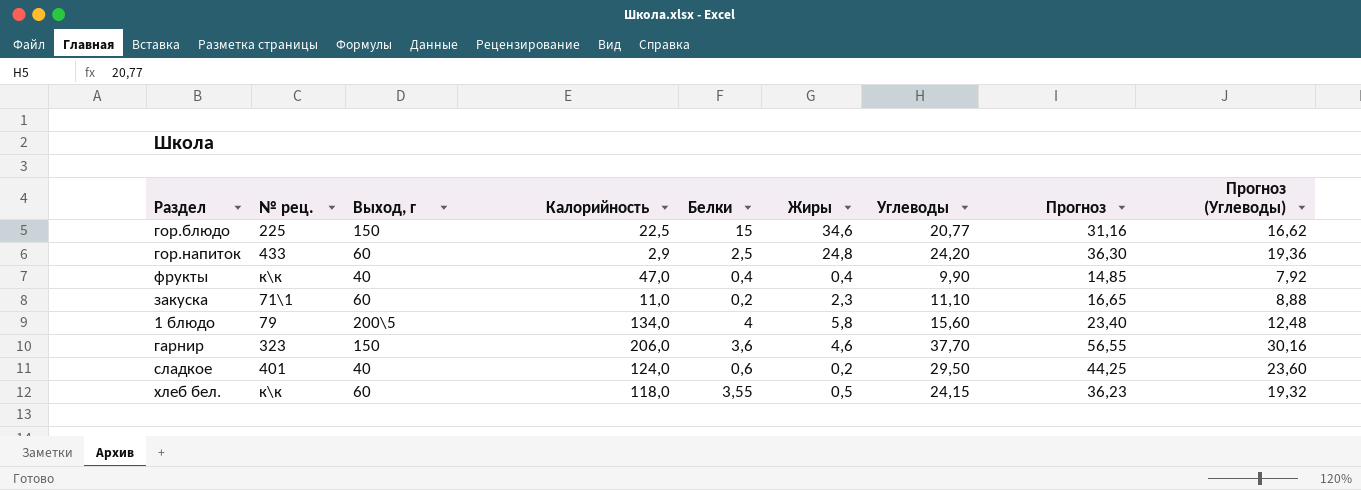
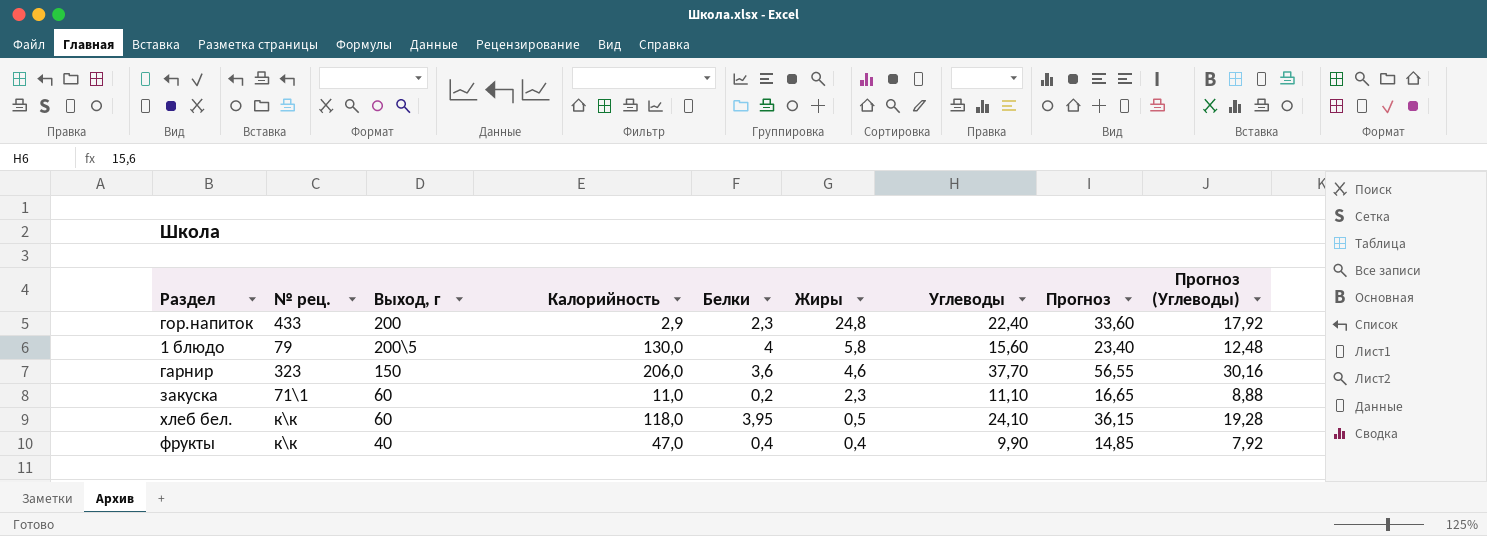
row order: none -> Жиры descending
row гор.блюдо: 225 | 150 | 22,5 | 15 | 34,6 | 20,77 | 31,16 | 16,62 -> none
row сладкое: 401 | 40 | 124,0 | 0,6 | 0,2 | 29,50 | 44,25 | 23,60 -> none
гор.напиток | Выход, г: 60 -> 200
гор.напиток | Белки: 2,5 -> 2,3
гор.напиток | Углеводы: 24,20 -> 22,40
гор.напиток | Прогноз: 36,30 -> 33,60
гор.напиток | Прогноз (Углеводы): 19,36 -> 17,92
1 блюдо | Калорийность: 134,0 -> 130,0
хлеб бел. | Белки: 3,55 -> 3,95
хлеб бел. | Углеводы: 24,15 -> 24,10
хлеб бел. | Прогноз: 36,23 -> 36,15
хлеб бел. | Прогноз (Углеводы): 19,32 -> 19,28

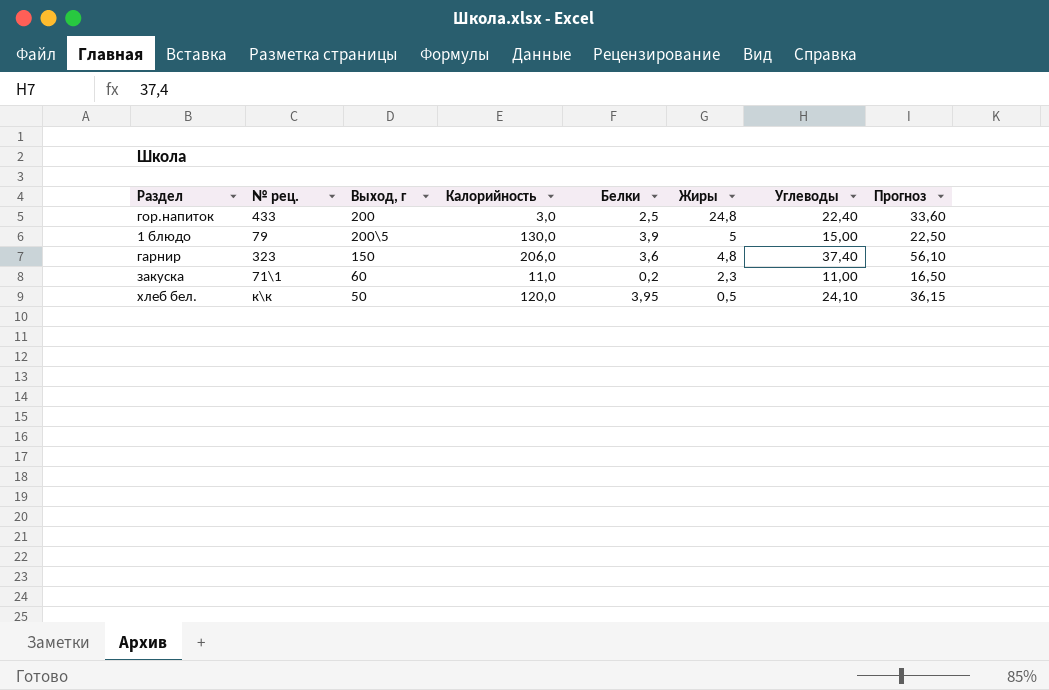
column Прогноз (Углеводы) | formula: [Углеводы] * 0,8 -> none
row фрукты: к\к | 40 | 47,0 | 0,4 | 0,4 | 9,90 | 14,85 | 7,92 -> none
гор.напиток | Калорийность: 2,9 -> 3,0
гор.напиток | Белки: 2,3 -> 2,5
1 блюдо | Белки: 4 -> 3,9
1 блюдо | Жиры: 5,8 -> 5
1 блюдо | Углеводы: 15,60 -> 15,00
1 блюдо | Прогноз: 23,40 -> 22,50
гарнир | Жиры: 4,6 -> 4,8
гарнир | Углеводы: 37,70 -> 37,40
гарнир | Прогноз: 56,55 -> 56,10
закуска | Углеводы: 11,10 -> 11,00
закуска | Прогноз: 16,65 -> 16,50
хлеб бел. | Выход, г: 60 -> 50
хлеб бел. | Калорийность: 118,0 -> 120,0

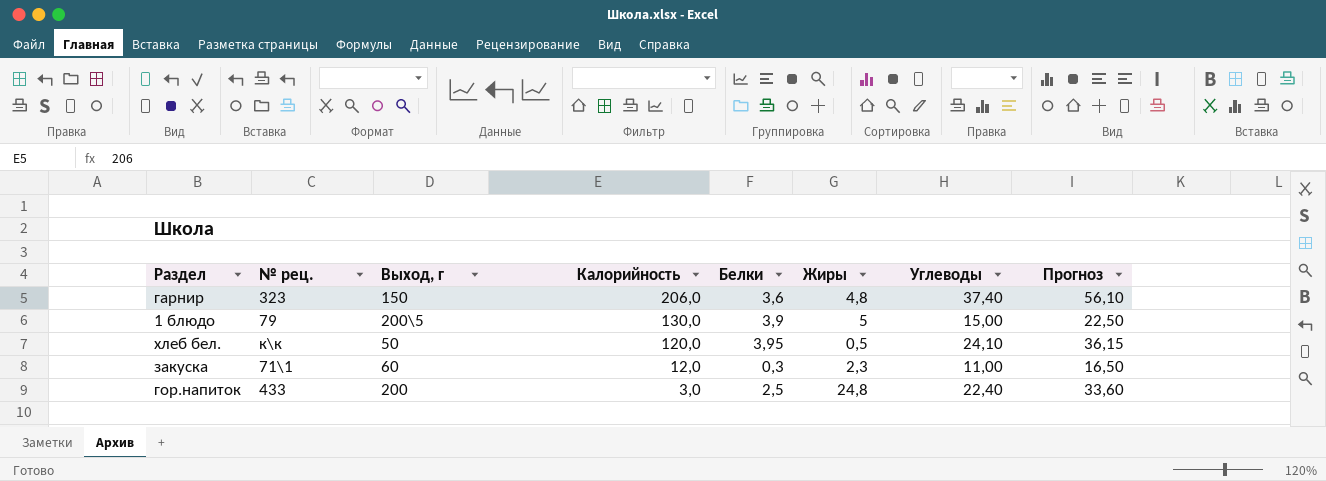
row order: Жиры descending -> Калорийность descending
закуска | Калорийность: 11,0 -> 12,0
закуска | Белки: 0,2 -> 0,3

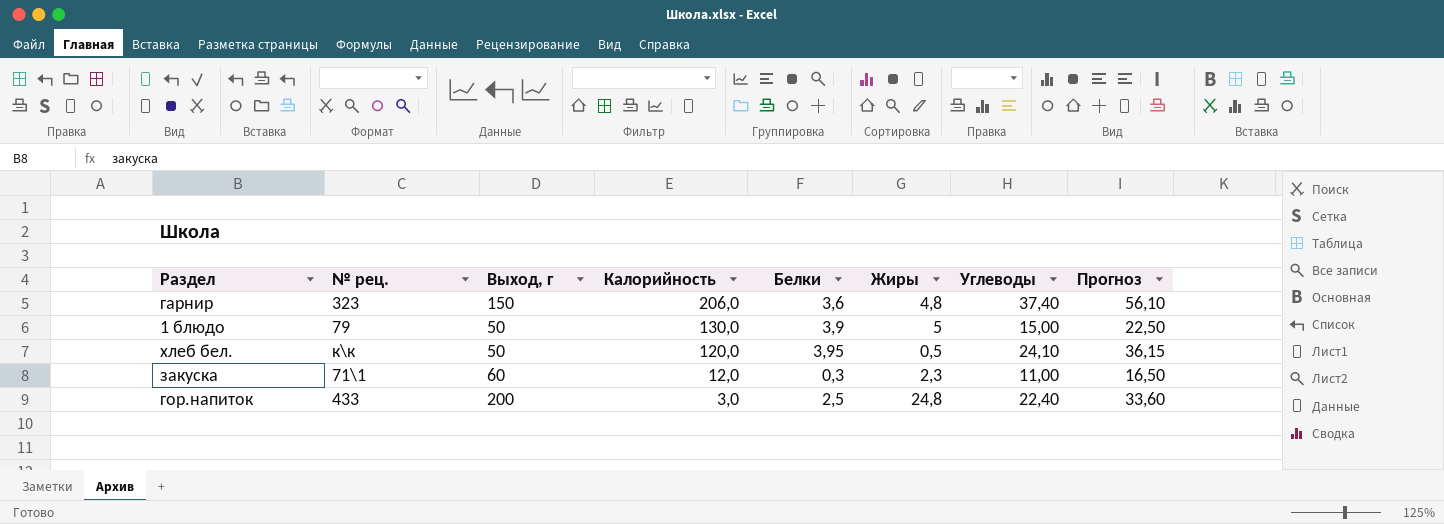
1 блюдо | Выход, г: 200\5 -> 50

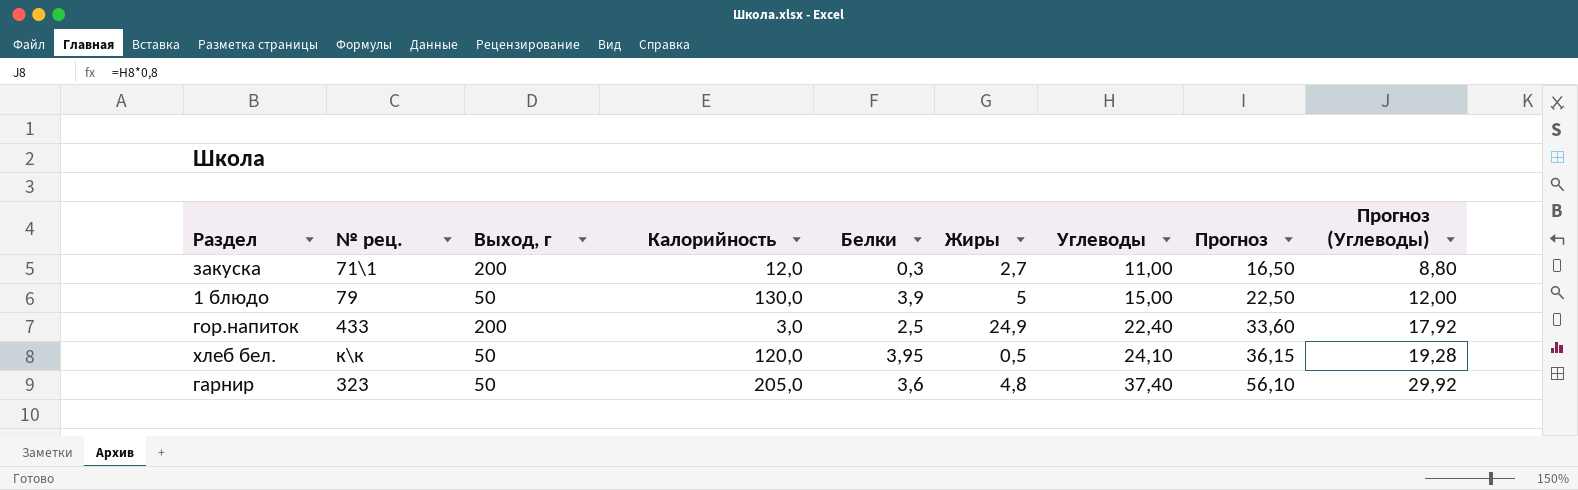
row order: Калорийность descending -> Углеводы ascending
column Прогноз (Углеводы) | formula: none -> [Углеводы] * 0,8
закуска | Выход, г: 60 -> 200
закуска | Жиры: 2,3 -> 2,7
гор.напиток | Жиры: 24,8 -> 24,9
гарнир | Выход, г: 150 -> 50
гарнир | Калорийность: 206,0 -> 205,0

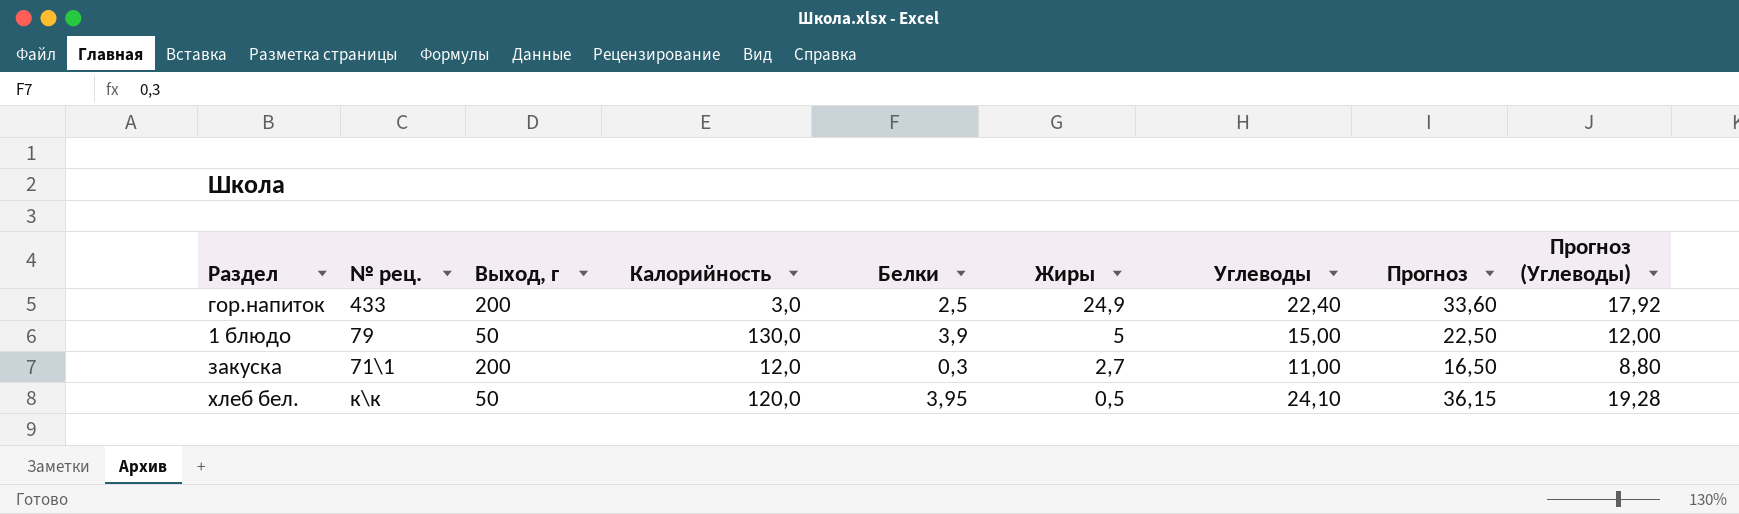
row order: Углеводы ascending -> Жиры descending
row гарнир: 323 | 50 | 205,0 | 3,6 | 4,8 | 37,40 | 56,10 | 29,92 -> none

